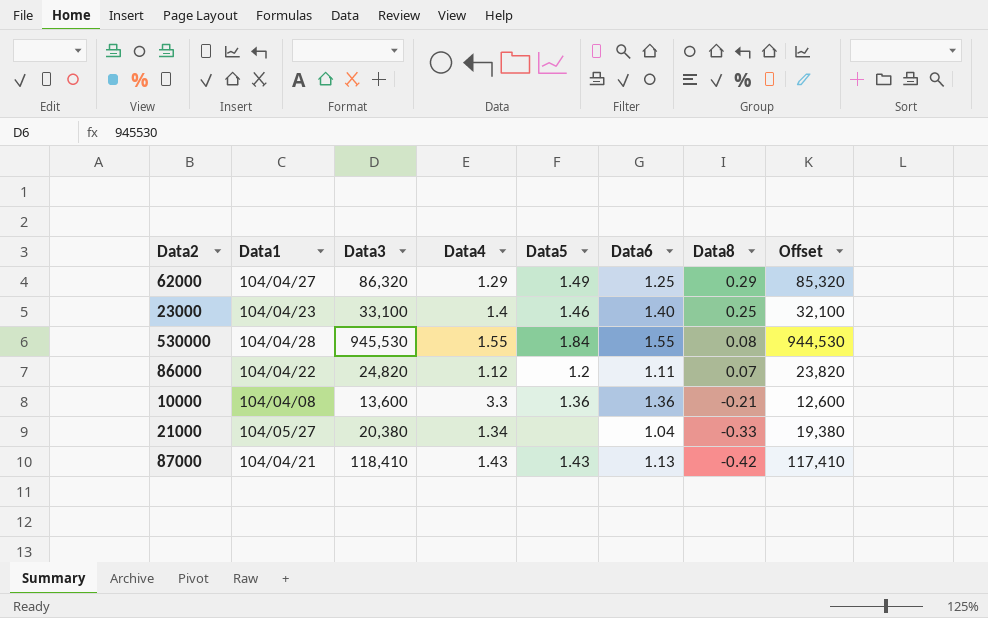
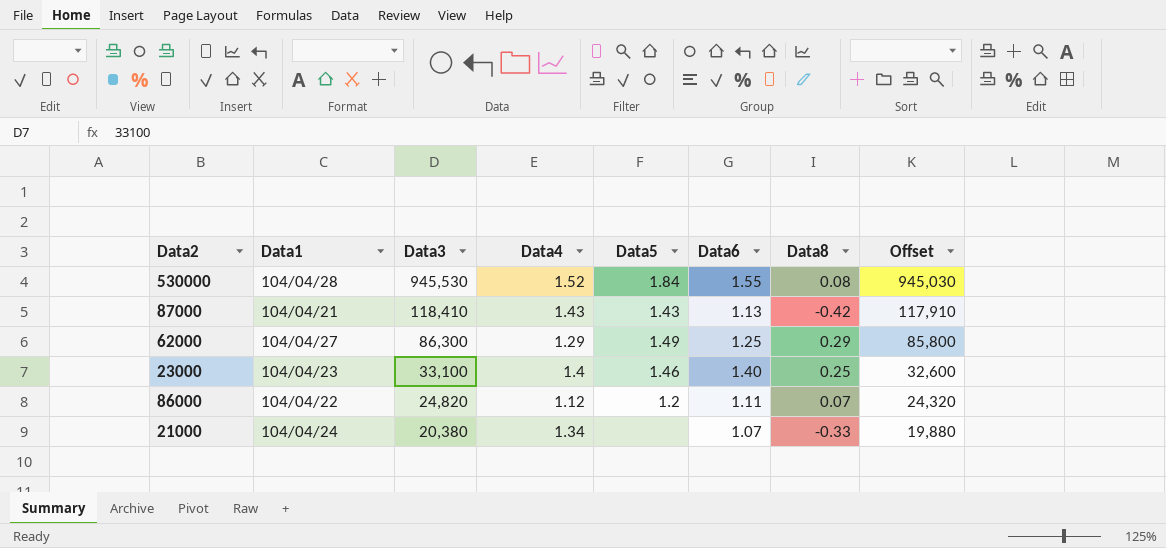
row order: Data8 descending -> Data3 descending
column Offset | formula: [Data3] - 1000 -> [Data3] - 500
row 10000: 104/04/08 | 13,600 | 3.3 | 1.36 | 1.36 | -0.21 | 12,600 -> none
530000 | Data4: 1.55 -> 1.52
62000 | Data3: 86,320 -> 86,300
21000 | Data1: 104/05/27 -> 104/04/24
21000 | Data6: 1.04 -> 1.07

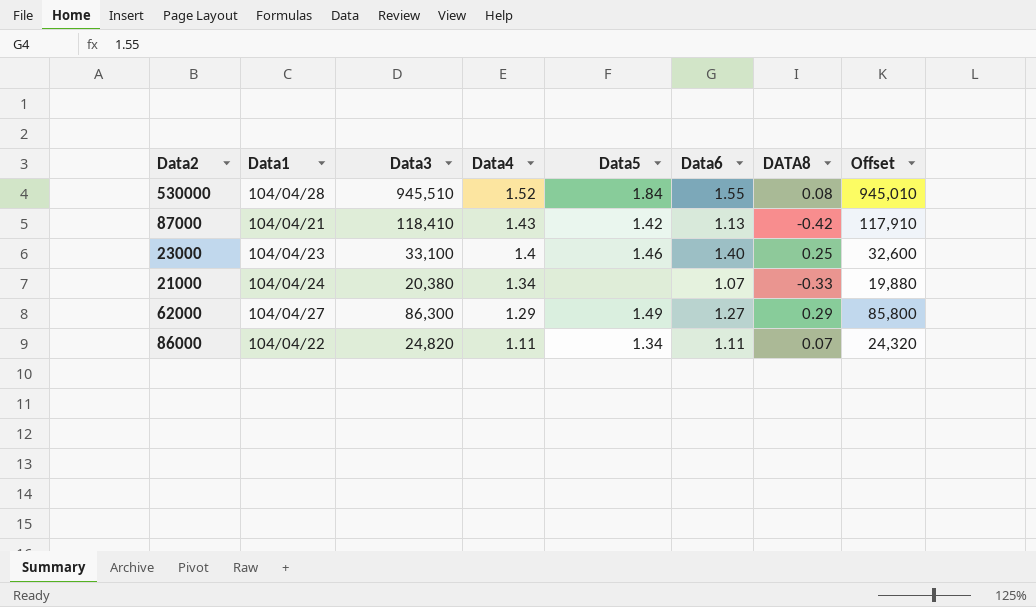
row order: Data3 descending -> Data4 descending
column name: Data8 -> DATA8
530000 | Data3: 945,530 -> 945,510
530000 | Offset: 945,030 -> 945,010
87000 | Data5: 1.43 -> 1.42
62000 | Data6: 1.25 -> 1.27
86000 | Data4: 1.12 -> 1.11
86000 | Data5: 1.2 -> 1.34

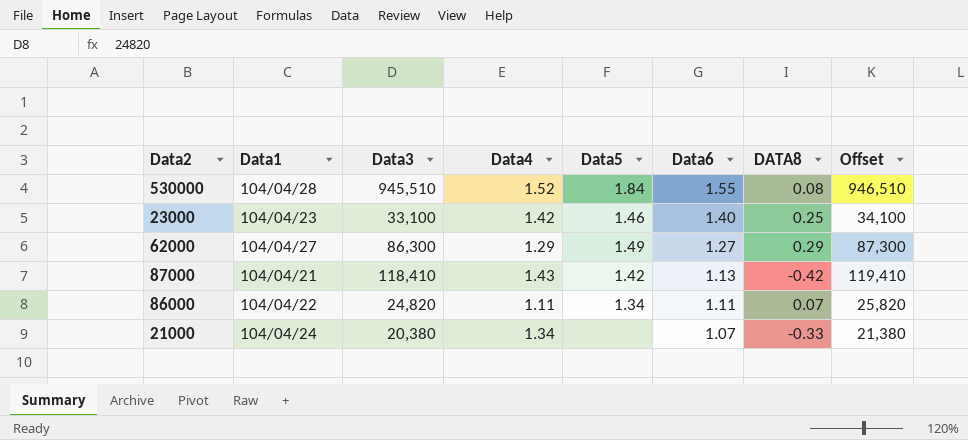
row order: Data4 descending -> Data6 descending
column Offset | formula: [Data3] - 500 -> [Data3] + 1000
23000 | Data4: 1.4 -> 1.42

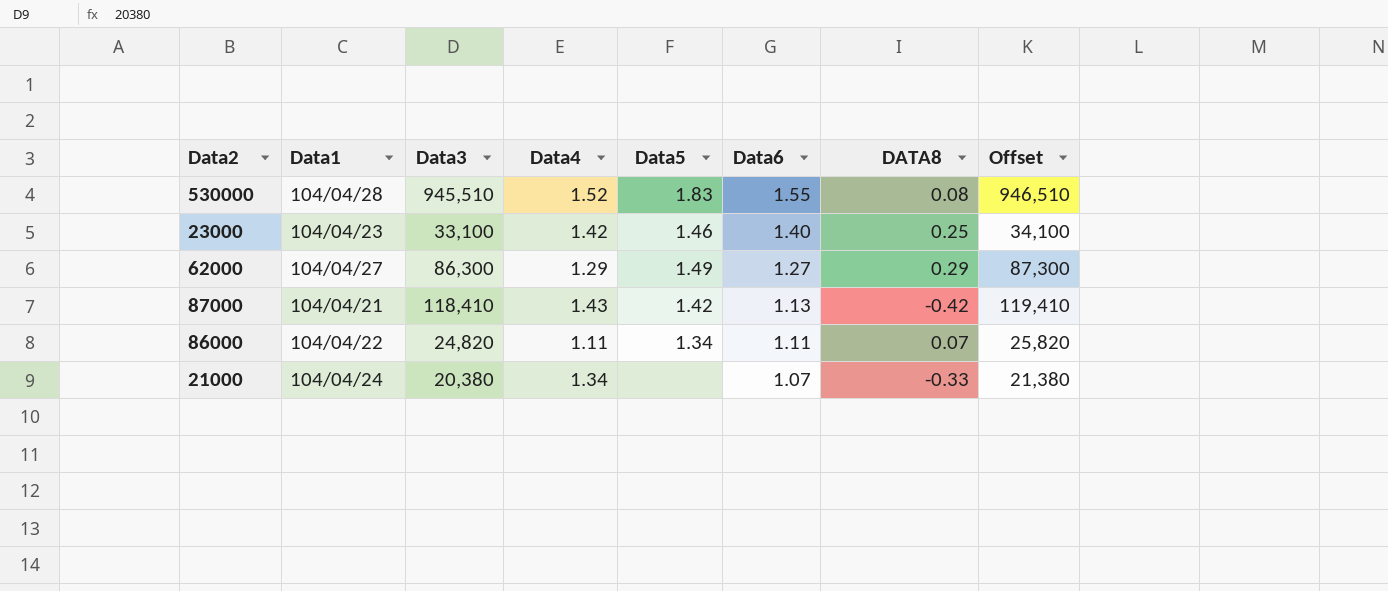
530000 | Data5: 1.84 -> 1.83

